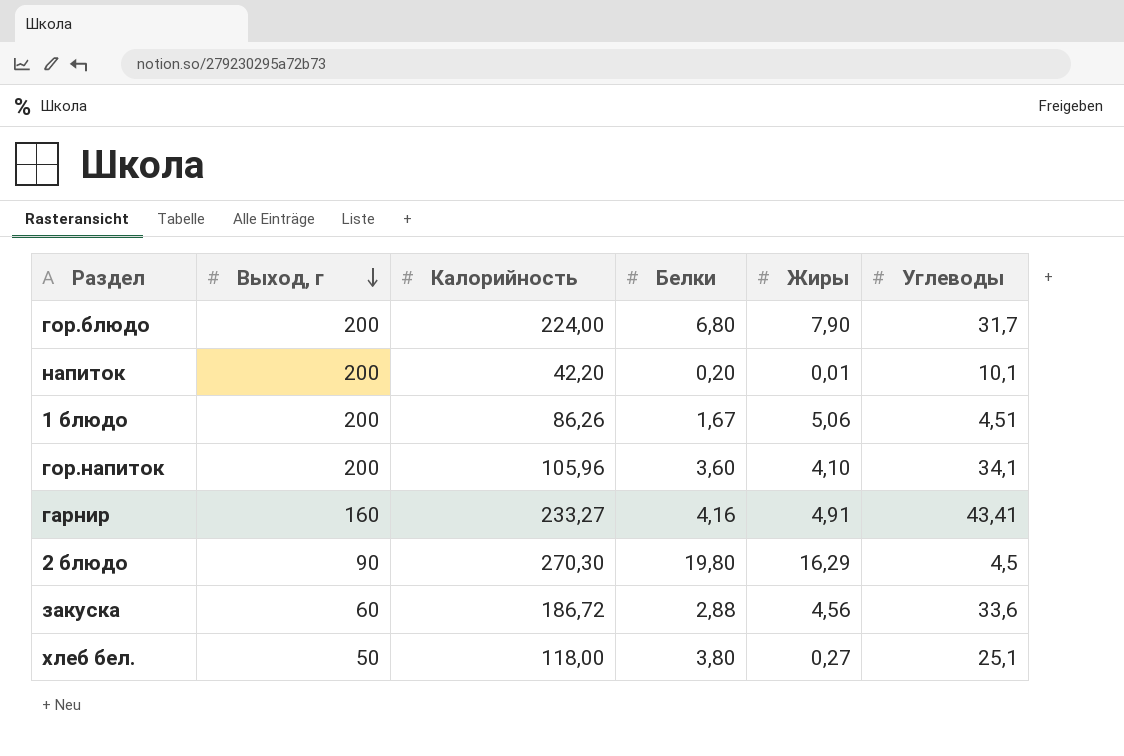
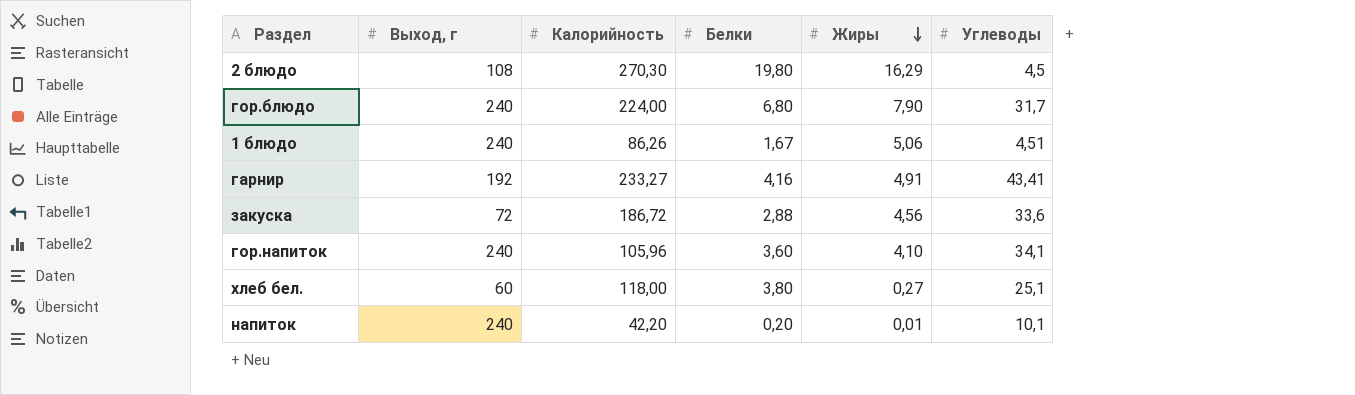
row order: Выход, г descending -> Жиры descending
2 блюдо | Выход, г: 90 -> 108
гор.блюдо | Выход, г: 200 -> 240
1 блюдо | Выход, г: 200 -> 240
гарнир | Выход, г: 160 -> 192
закуска | Выход, г: 60 -> 72
гор.напиток | Выход, г: 200 -> 240
хлеб бел. | Выход, г: 50 -> 60
напиток | Выход, г: 200 -> 240

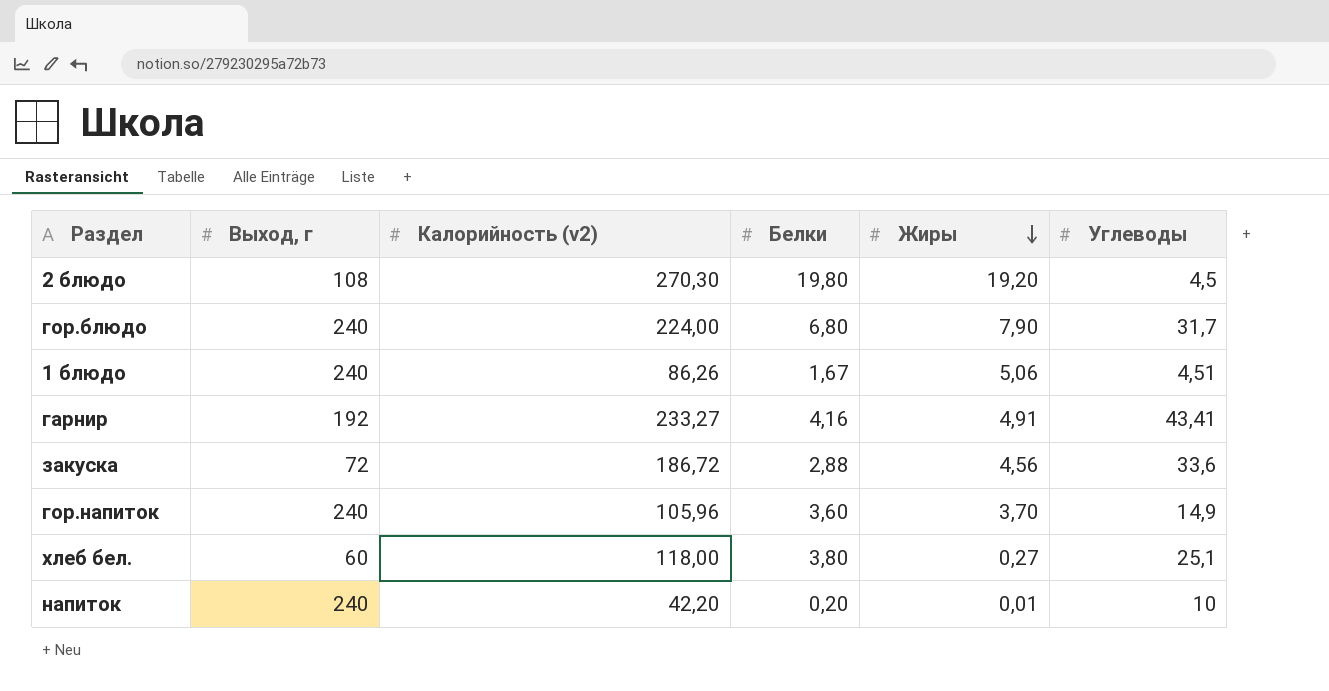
column name: Калорийность -> Калорийность (v2)
2 блюдо | Жиры: 16,29 -> 19,20
гор.напиток | Жиры: 4,10 -> 3,70
гор.напиток | Углеводы: 34,1 -> 14,9
напиток | Углеводы: 10,1 -> 10

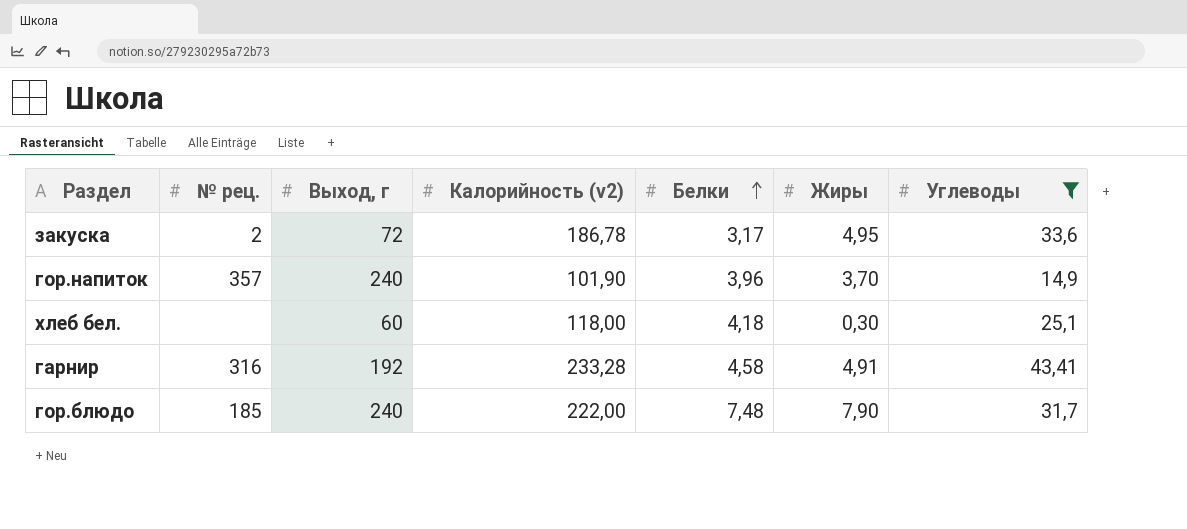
filter: none -> Углеводы >= 14,9
row order: Жиры descending -> Белки ascending
column № рец. | position: none -> 2
закуска | Калорийность (v2): 186,72 -> 186,78
закуска | Белки: 2,88 -> 3,17
закуска | Жиры: 4,56 -> 4,95
гор.напиток | Калорийность (v2): 105,96 -> 101,90
гор.напиток | Белки: 3,60 -> 3,96
хлеб бел. | Белки: 3,80 -> 4,18
хлеб бел. | Жиры: 0,27 -> 0,30
гарнир | Калорийность (v2): 233,27 -> 233,28
гарнир | Белки: 4,16 -> 4,58
гор.блюдо | Калорийность (v2): 224,00 -> 222,00
гор.блюдо | Белки: 6,80 -> 7,48

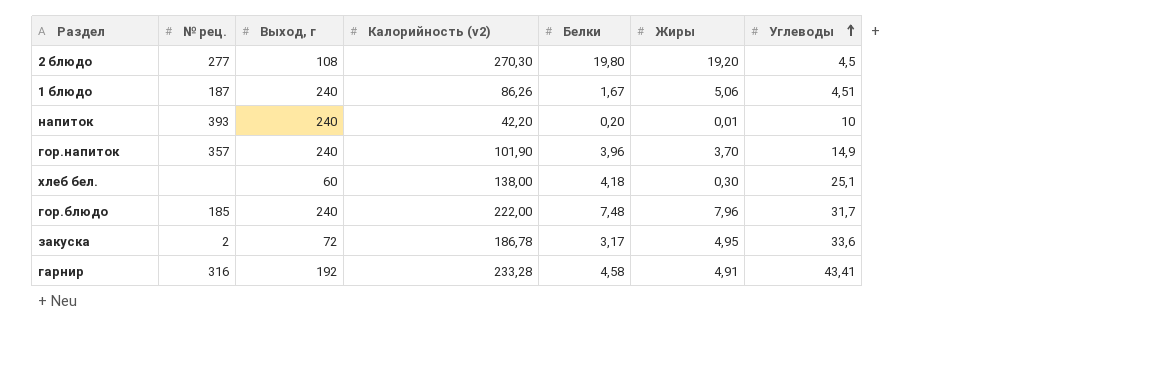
filter: Углеводы >= 14,9 -> none
row order: Белки ascending -> Углеводы ascending
хлеб бел. | Калорийность (v2): 118,00 -> 138,00
гор.блюдо | Жиры: 7,90 -> 7,96

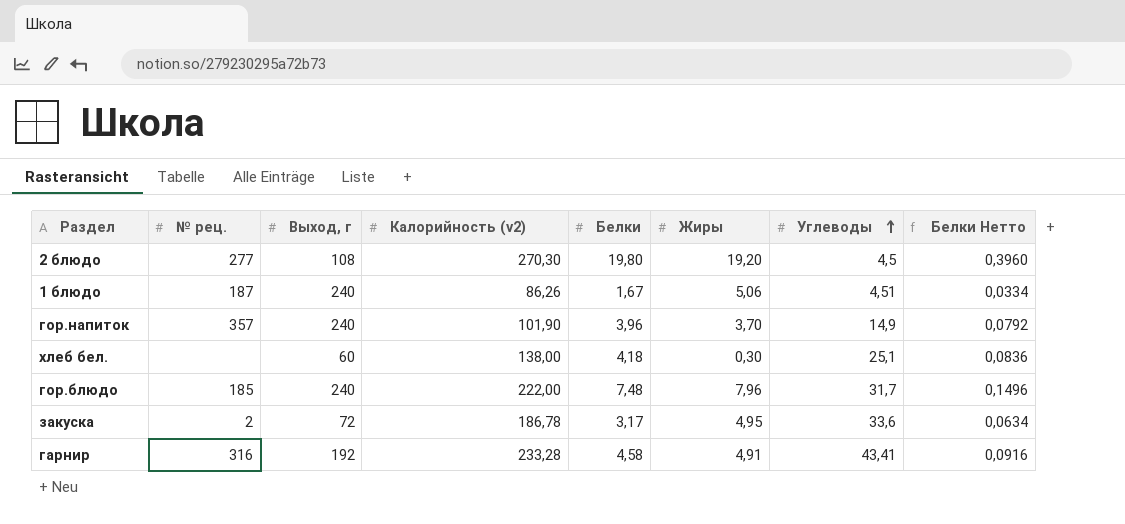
column Белки Нетто | formula: none -> [Белки] * 0,02
row напиток: 393 | 240 | 42,20 | 0,20 | 0,01 | 10 -> none

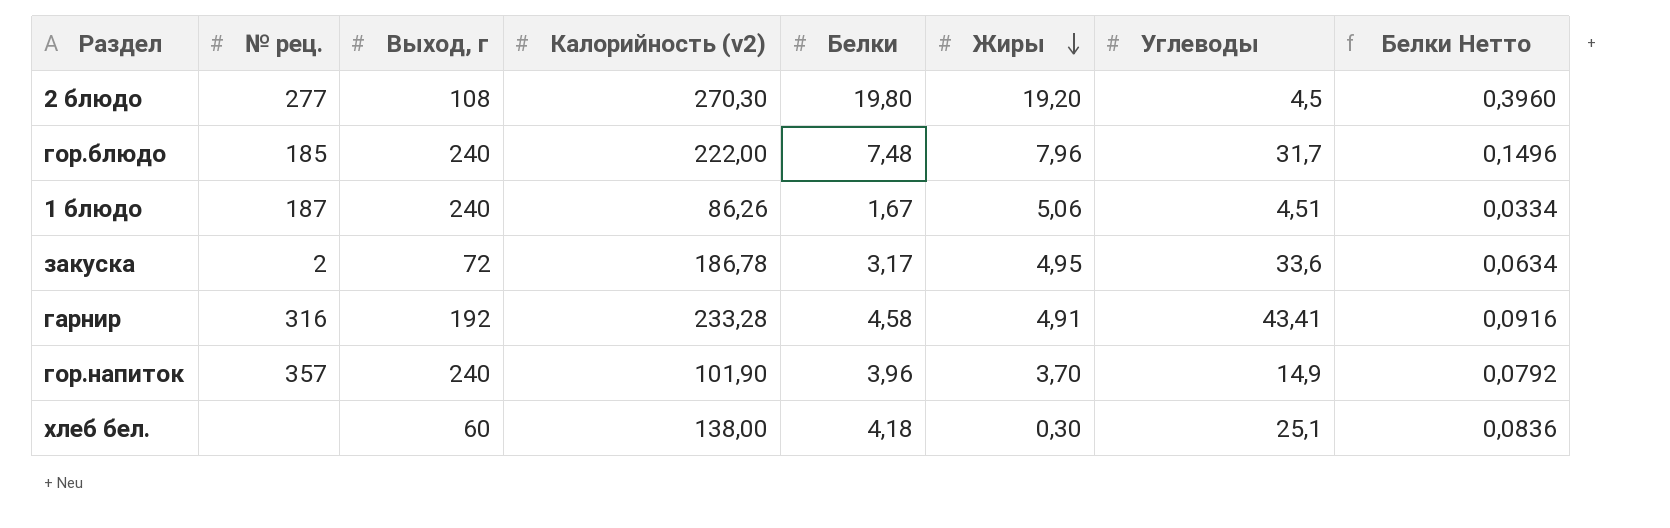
row order: Углеводы ascending -> Жиры descending

